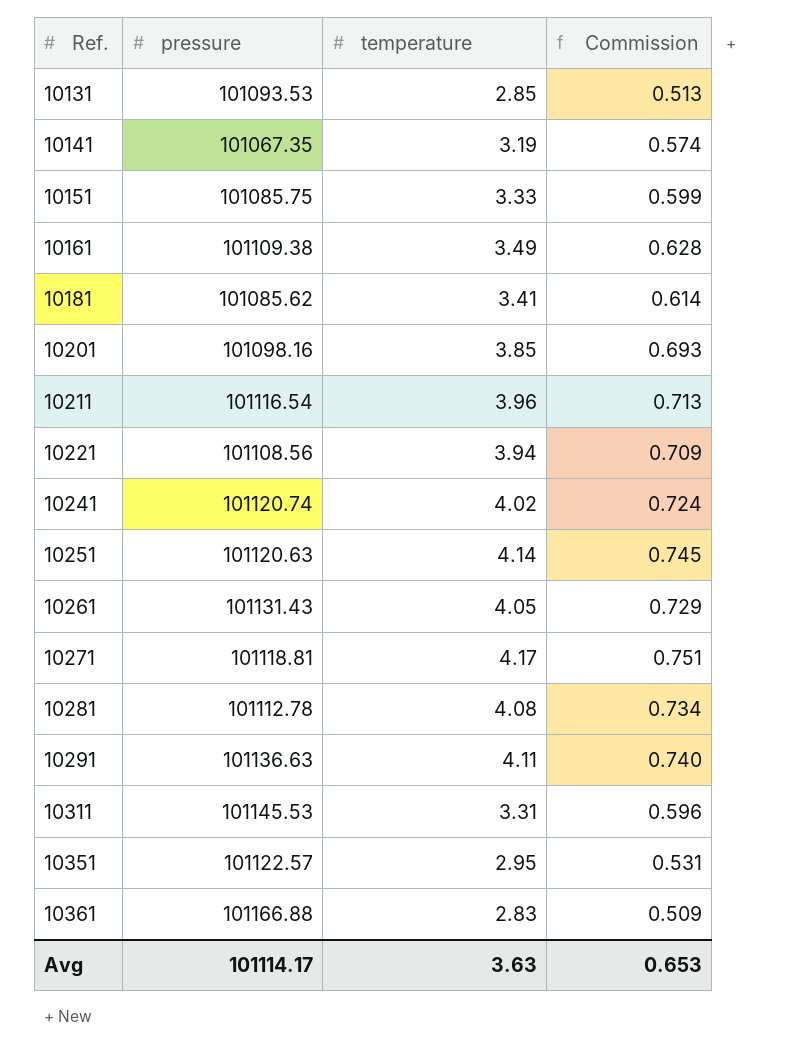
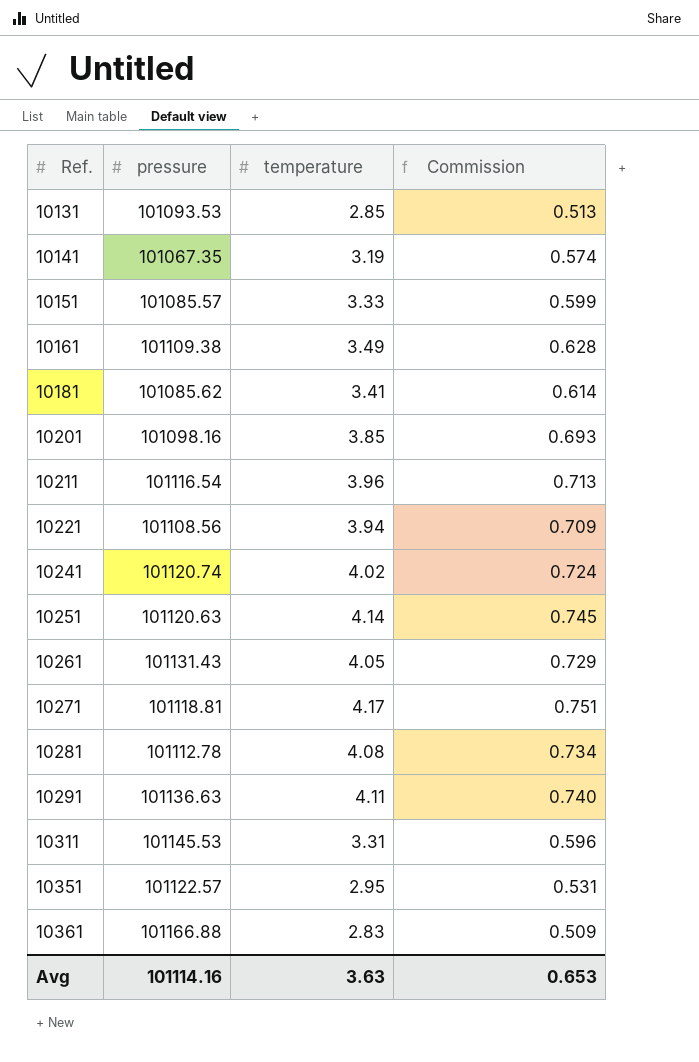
10151 | pressure: 101085.75 -> 101085.57
Avg | pressure: 101114.17 -> 101114.16

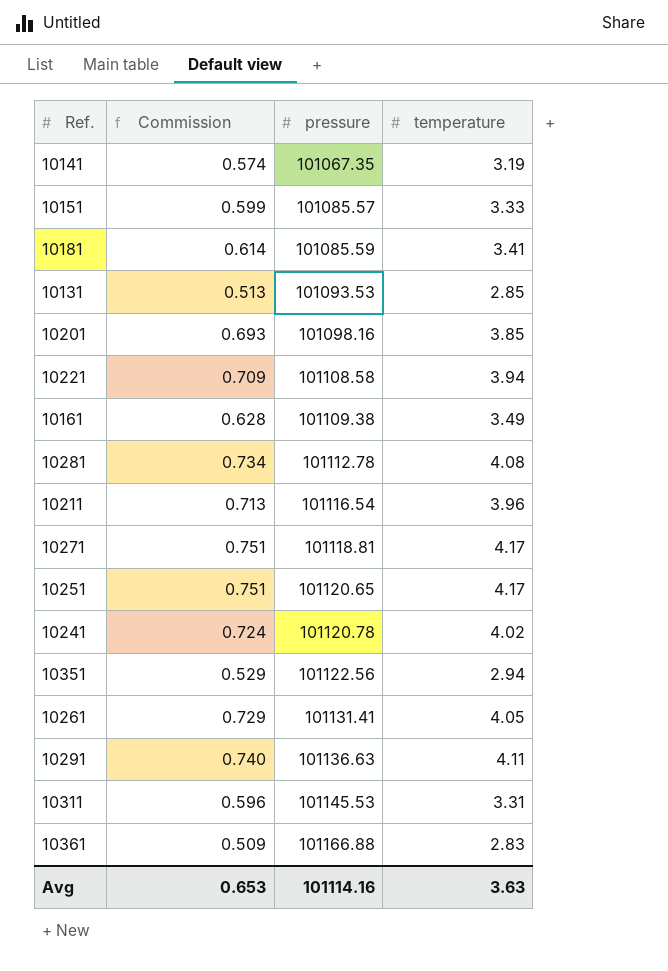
row order: Ref. ascending -> pressure ascending
column Commission | position: 4 -> 2
10181 | pressure: 101085.62 -> 101085.59
10221 | pressure: 101108.56 -> 101108.58
10251 | Commission: 0.745 -> 0.751
10251 | pressure: 101120.63 -> 101120.65
10251 | temperature: 4.14 -> 4.17
10241 | pressure: 101120.74 -> 101120.78
10351 | Commission: 0.531 -> 0.529
10351 | pressure: 101122.57 -> 101122.56
10351 | temperature: 2.95 -> 2.94
10261 | pressure: 101131.43 -> 101131.41

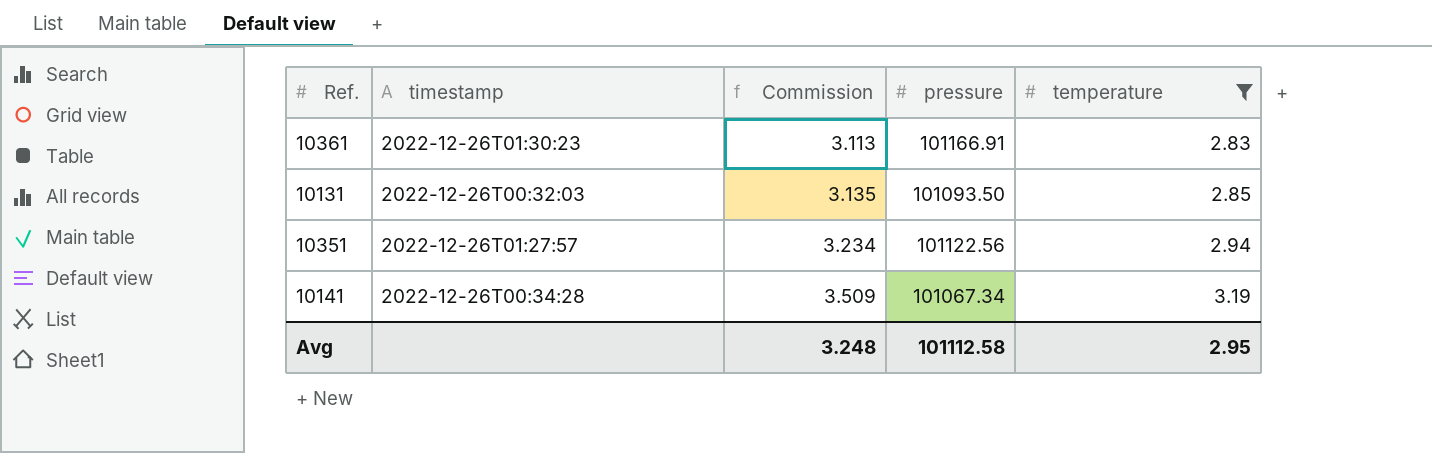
filter: none -> temperature <= 3.19
row order: pressure ascending -> Commission ascending
column timestamp | position: none -> 2
column Commission | formula: [temperature] * 0.18 -> [temperature] * 1.1
10361 | pressure: 101166.88 -> 101166.91
10131 | pressure: 101093.53 -> 101093.50
10141 | pressure: 101067.35 -> 101067.34
Avg | Commission: 0.653 -> 3.248
Avg | pressure: 101114.16 -> 101112.58
Avg | temperature: 3.63 -> 2.95

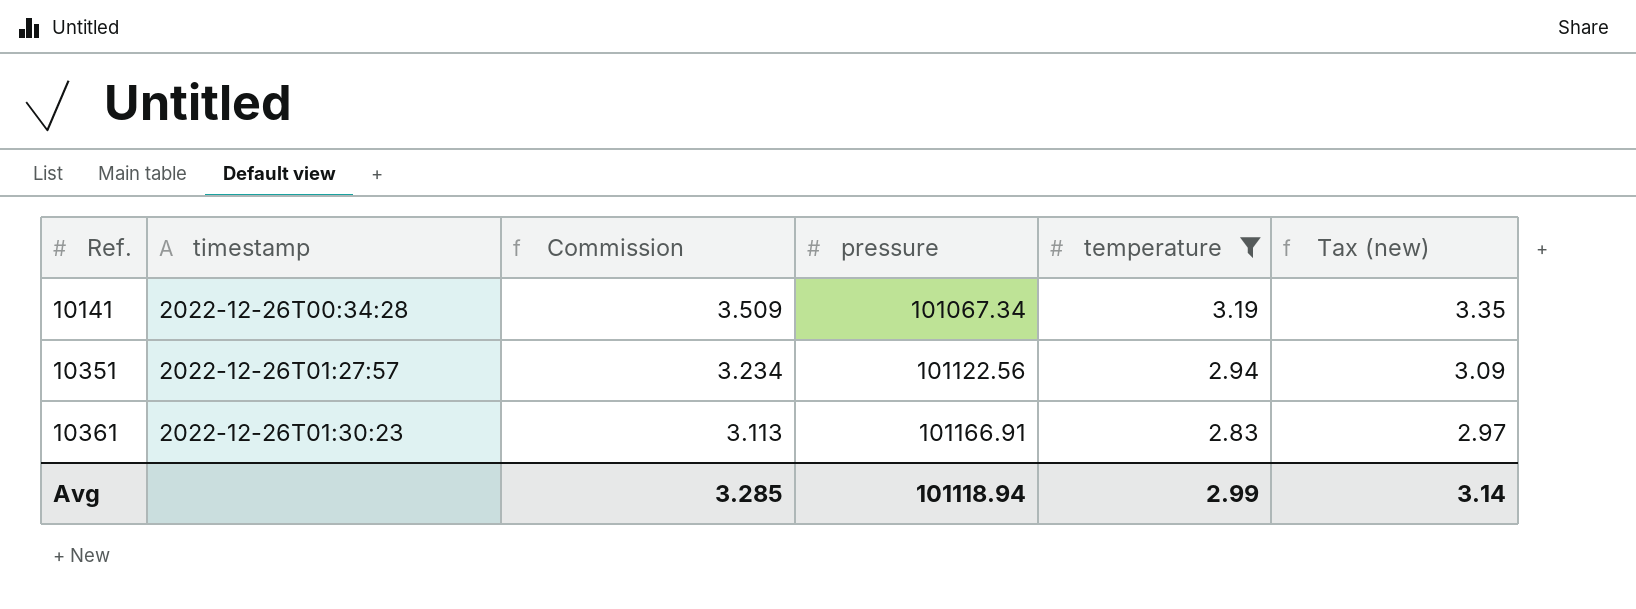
row order: Commission ascending -> Ref. ascending
column Tax (new) | formula: none -> [temperature] * 1.05
row 10131: 2022-12-26T00:32:03 | 3.135 | 101093.50 | 2.85 -> none
Avg | Commission: 3.248 -> 3.285
Avg | pressure: 101112.58 -> 101118.94
Avg | temperature: 2.95 -> 2.99

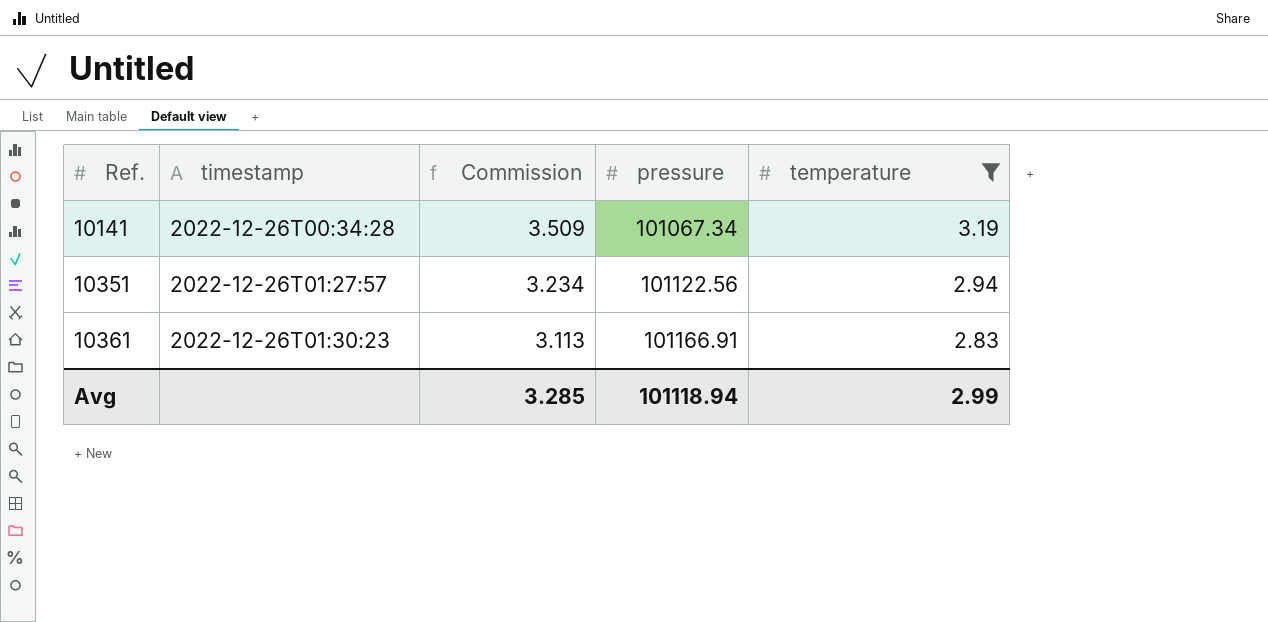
column Tax (new) | formula: [temperature] * 1.05 -> none

